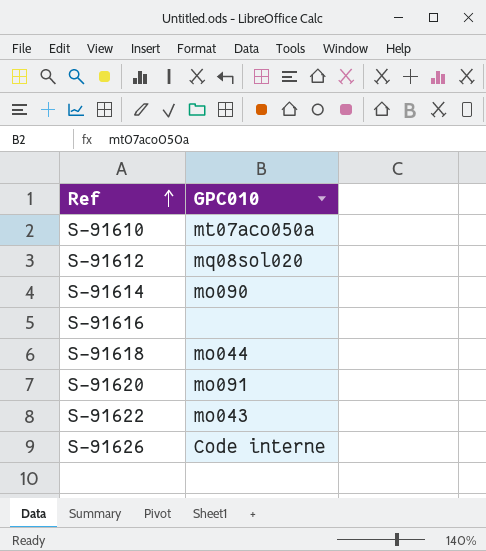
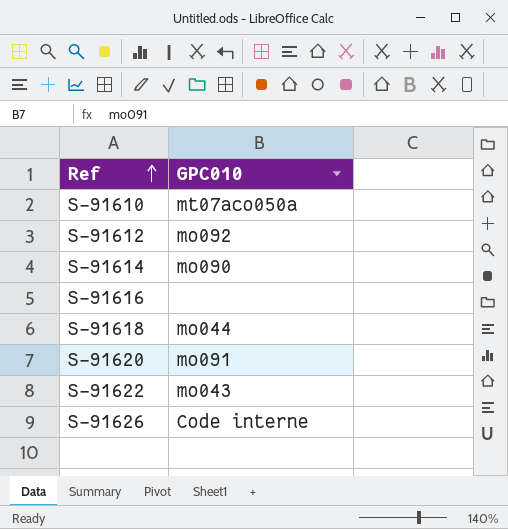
S-91612 | GPC010: mq08sol020 -> mo092

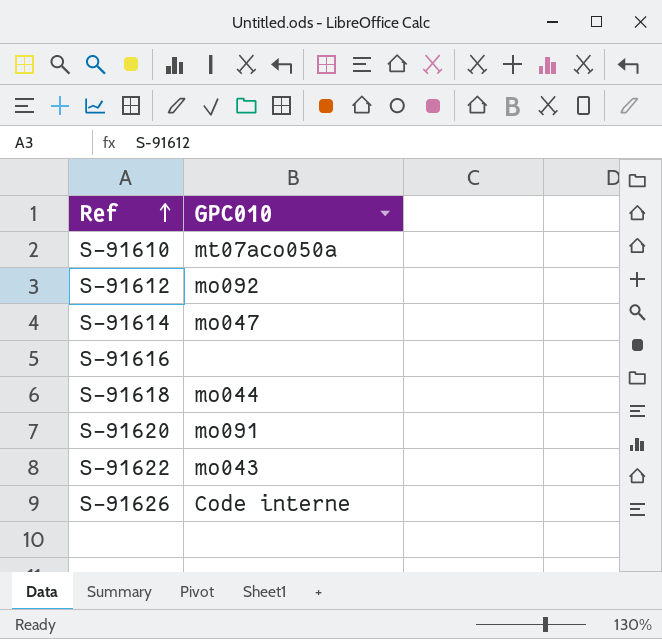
S-91614 | GPC010: mo090 -> mo047

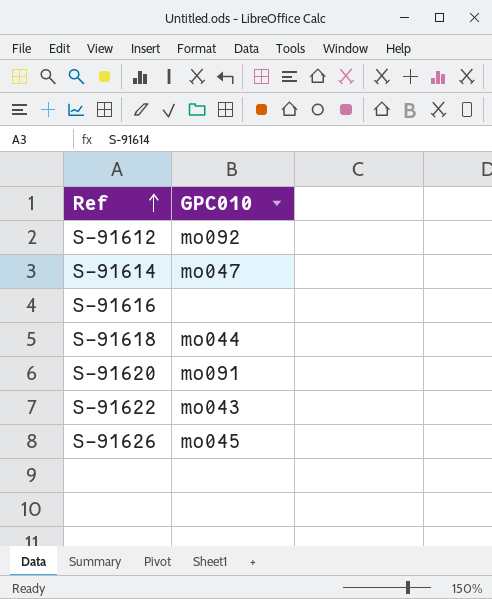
row S-91610: mt07aco050a -> none
S-91626 | GPC010: Code interne -> mo045

